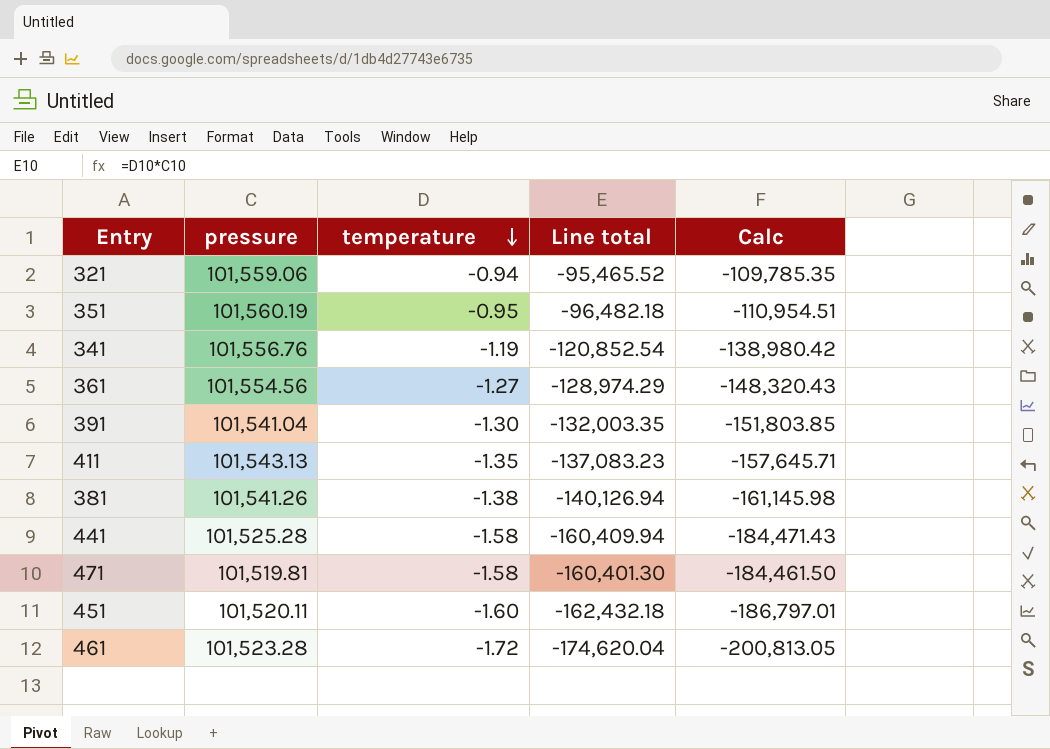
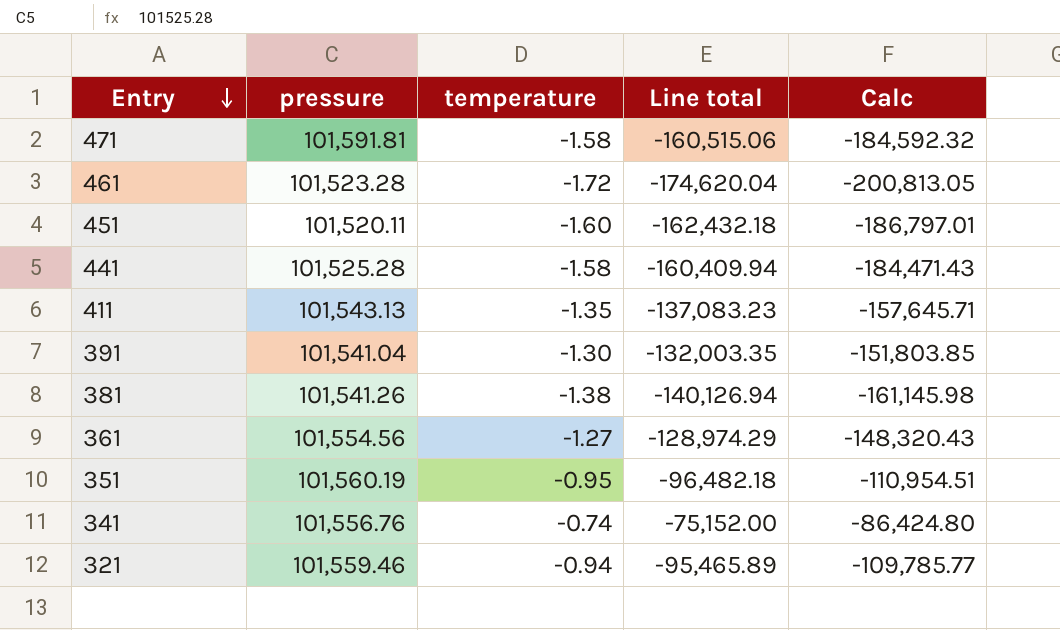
row order: temperature descending -> Entry descending
471 | pressure: 101,519.81 -> 101,591.81
471 | Line total: -160,401.30 -> -160,515.06
471 | Calc: -184,461.50 -> -184,592.32
341 | temperature: -1.19 -> -0.74
341 | Line total: -120,852.54 -> -75,152.00
341 | Calc: -138,980.42 -> -86,424.80
321 | pressure: 101,559.06 -> 101,559.46
321 | Line total: -95,465.52 -> -95,465.89
321 | Calc: -109,785.35 -> -109,785.77

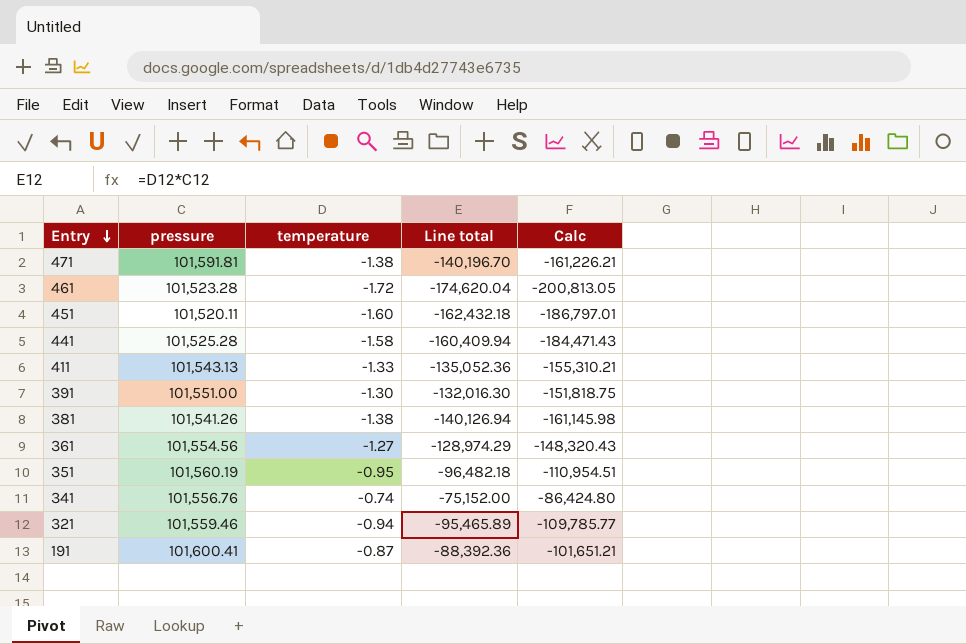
471 | temperature: -1.58 -> -1.38
471 | Line total: -160,515.06 -> -140,196.70
471 | Calc: -184,592.32 -> -161,226.21
411 | temperature: -1.35 -> -1.33
411 | Line total: -137,083.23 -> -135,052.36
411 | Calc: -157,645.71 -> -155,310.21
391 | pressure: 101,541.04 -> 101,551.00
391 | Line total: -132,003.35 -> -132,016.30
391 | Calc: -151,803.85 -> -151,818.75
row 191: none -> 101,600.41 | -0.87 | -88,392.36 | -101,651.21

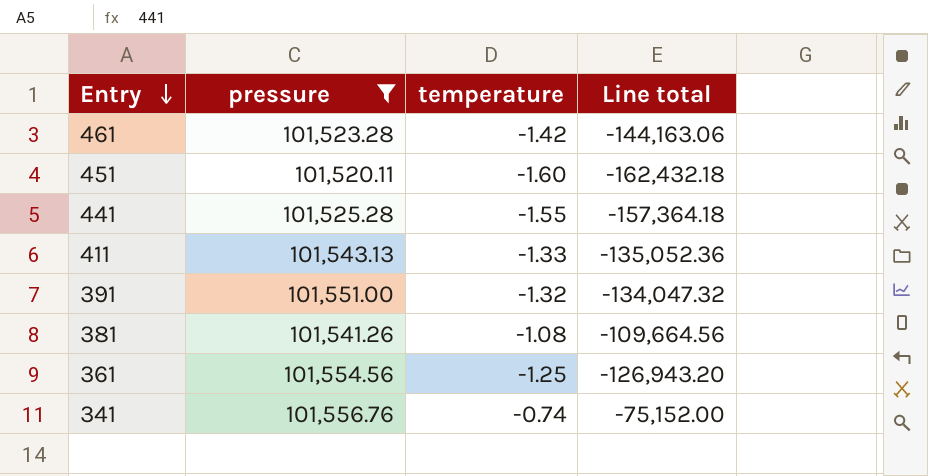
filter: none -> pressure <= 101,556.76
column Calc | formula: [Line total] * 1.15 -> none
461 | temperature: -1.72 -> -1.42
461 | Line total: -174,620.04 -> -144,163.06
441 | temperature: -1.58 -> -1.55
441 | Line total: -160,409.94 -> -157,364.18
391 | temperature: -1.30 -> -1.32
391 | Line total: -132,016.30 -> -134,047.32
381 | temperature: -1.38 -> -1.08
381 | Line total: -140,126.94 -> -109,664.56
361 | temperature: -1.27 -> -1.25
361 | Line total: -128,974.29 -> -126,943.20

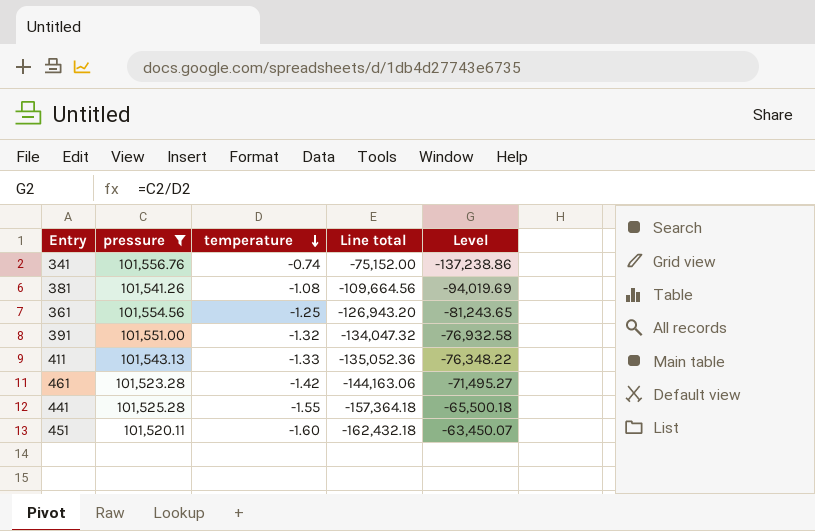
row order: Entry descending -> temperature descending
column Level | formula: none -> [pressure] / [temperature]

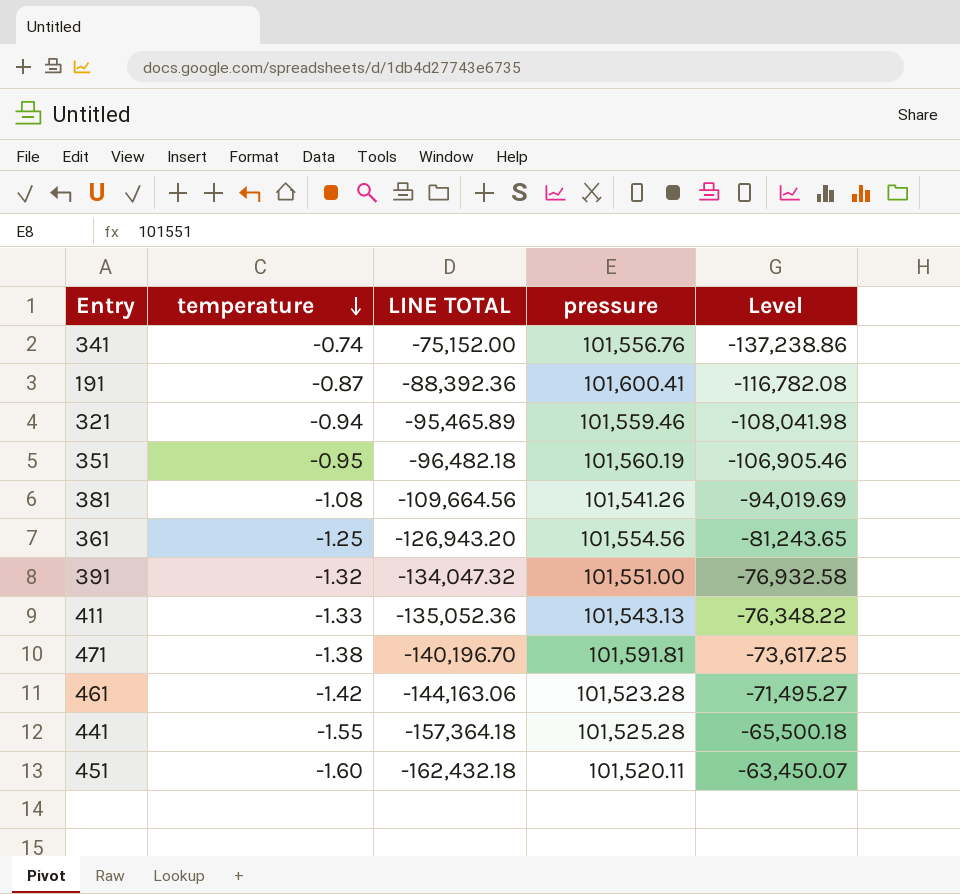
filter: pressure <= 101,556.76 -> none
column name: Line total -> LINE TOTAL
column pressure | position: 2 -> 4

